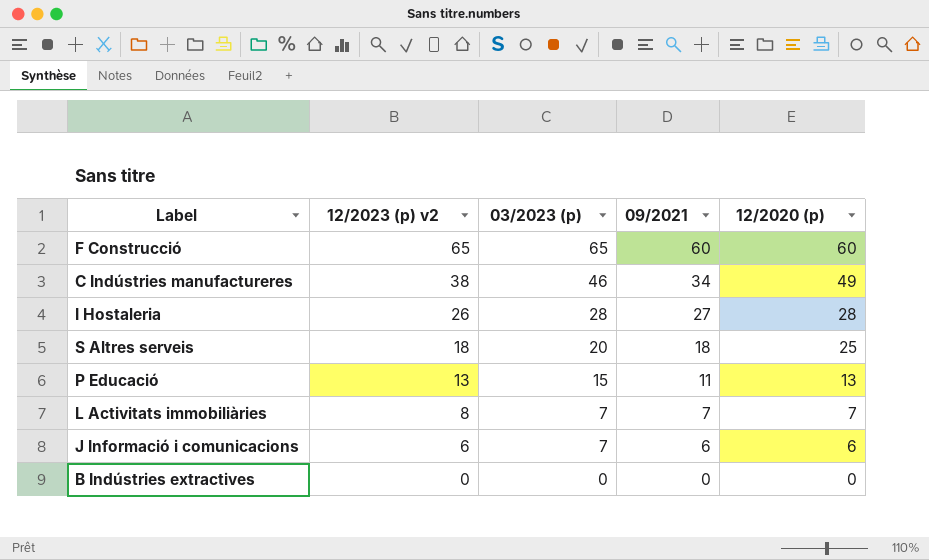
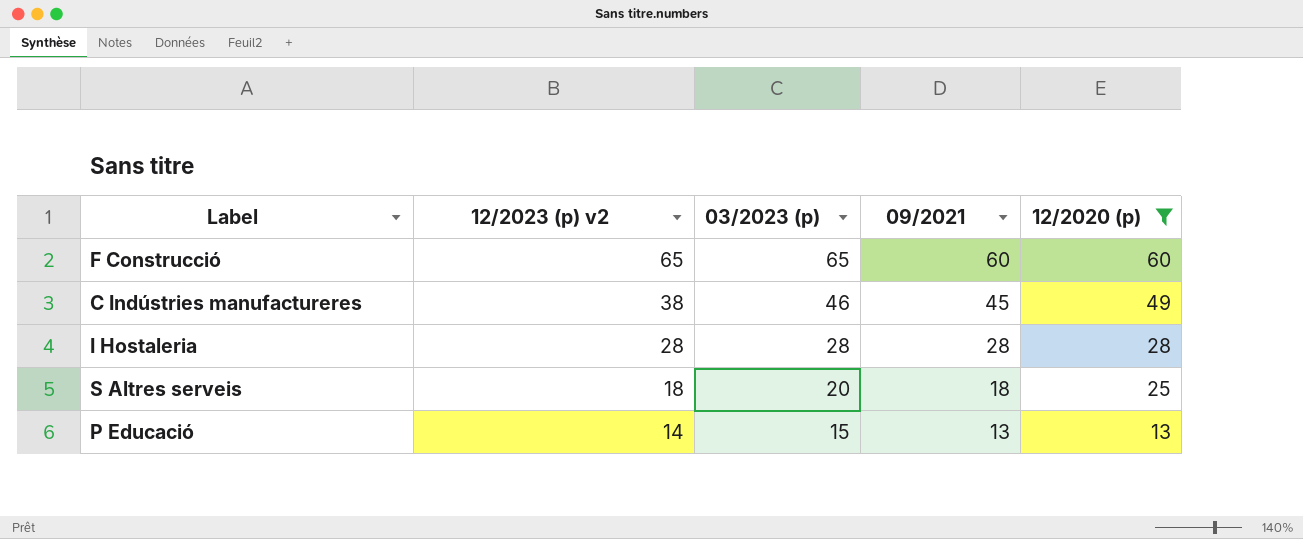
filter: none -> 12/2020 (p) >= 13
C Indústries manufactureres | 09/2021: 34 -> 45
I Hostaleria | 12/2023 (p) v2: 26 -> 28
I Hostaleria | 09/2021: 27 -> 28
P Educació | 12/2023 (p) v2: 13 -> 14
P Educació | 09/2021: 11 -> 13

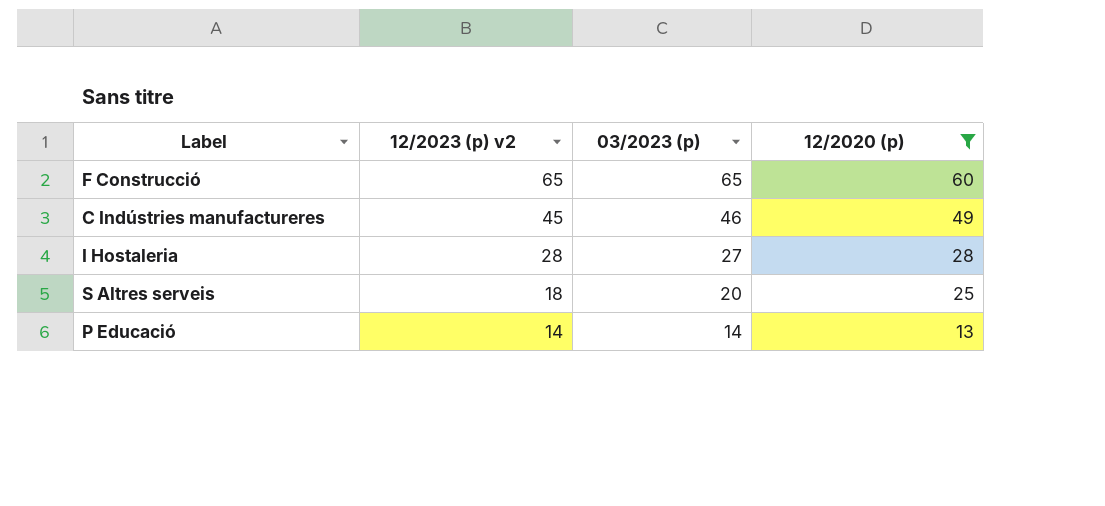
column 09/2021 | position: 4 -> none
C Indústries manufactureres | 12/2023 (p) v2: 38 -> 45
I Hostaleria | 03/2023 (p): 28 -> 27
P Educació | 03/2023 (p): 15 -> 14

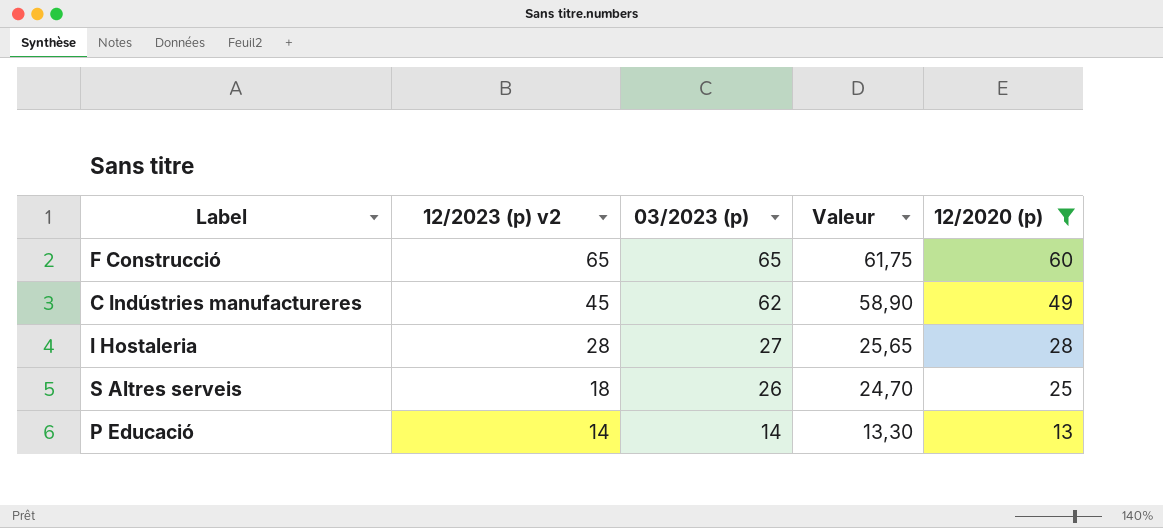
column Valeur | formula: none -> [03/2023 (p)] * 0,95
C Indústries manufactureres | 03/2023 (p): 46 -> 62
S Altres serveis | 03/2023 (p): 20 -> 26

